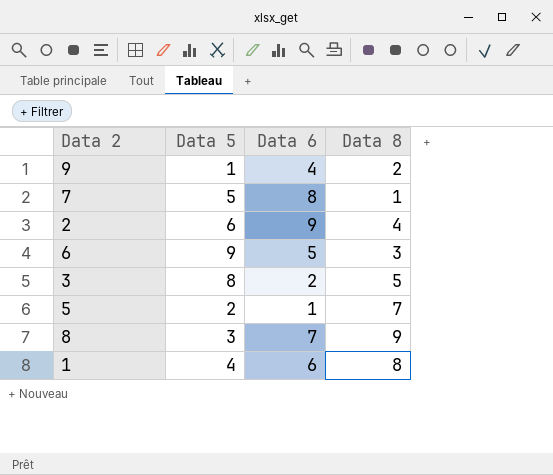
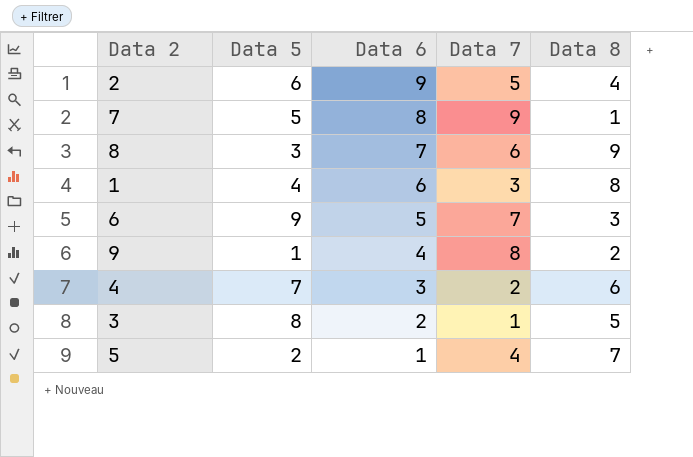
row order: none -> Data 6 descending
column Data 7 | position: none -> 4
row 4: none -> 7 | 3 | 2 | 6

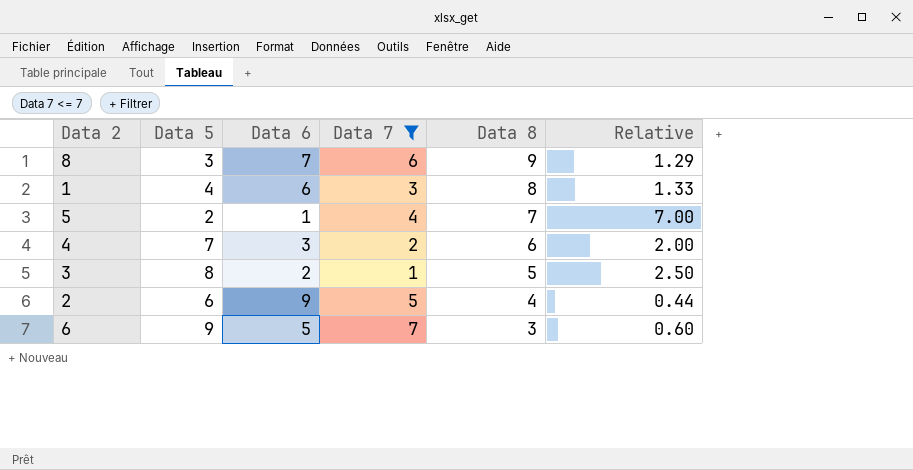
filter: none -> Data 7 <= 7
row order: Data 6 descending -> Data 8 descending
column Relative | formula: none -> [Data 8] / [Data 6]

